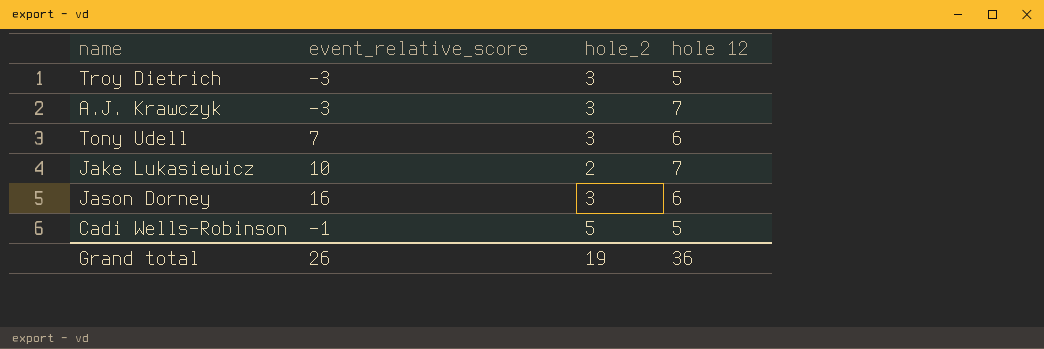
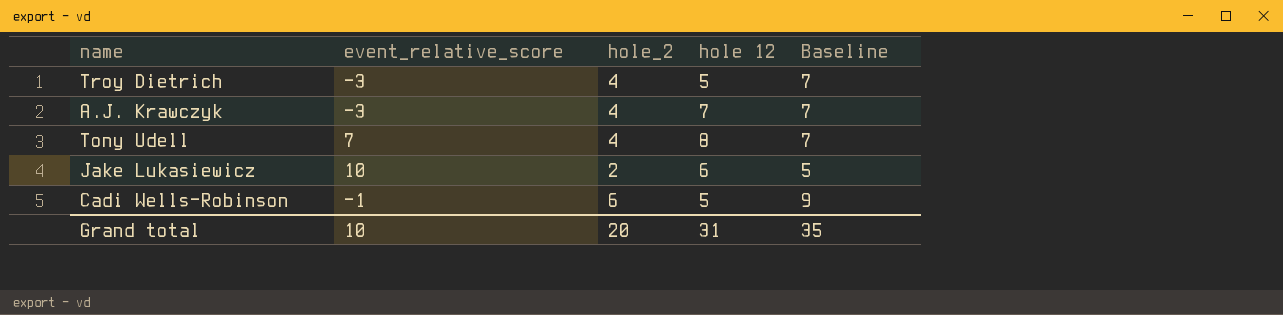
column Baseline | formula: none -> [hole_2] + 3
row Jason Dorney: 16 | 3 | 6 -> none
Troy Dietrich | hole_2: 3 -> 4
A.J. Krawczyk | hole_2: 3 -> 4
Tony Udell | hole_2: 3 -> 4
Tony Udell | hole 12: 6 -> 8
Jake Lukasiewicz | hole 12: 7 -> 6
Cadi Wells-Robinson | hole_2: 5 -> 6
Grand total | event_relative_score: 26 -> 10
Grand total | hole_2: 19 -> 20
Grand total | hole 12: 36 -> 31

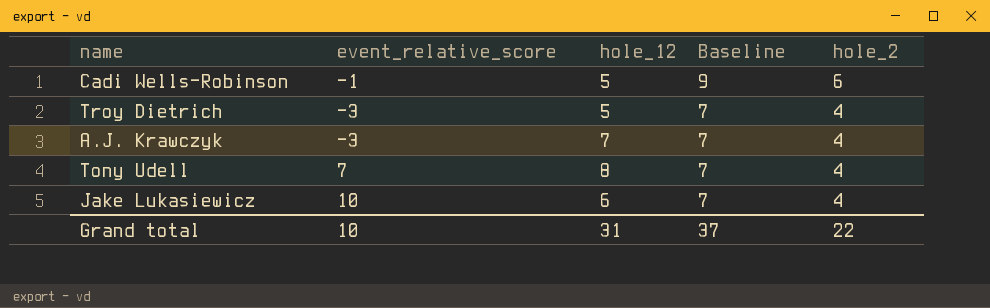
row order: none -> Baseline descending
column name: hole 12 -> hole_12
column hole_2 | position: 3 -> 5
Jake Lukasiewicz | Baseline: 5 -> 7
Jake Lukasiewicz | hole_2: 2 -> 4
Grand total | Baseline: 35 -> 37
Grand total | hole_2: 20 -> 22

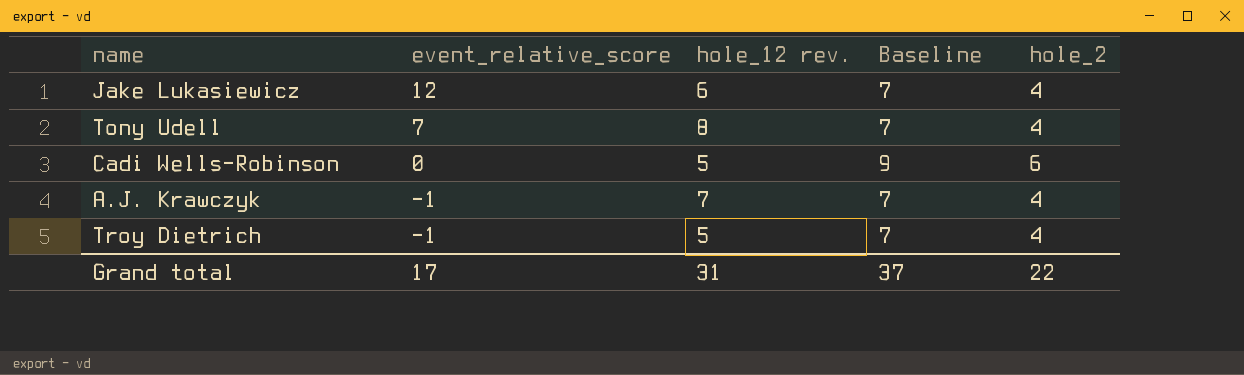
row order: Baseline descending -> event_relative_score descending
column name: hole_12 -> hole_12 rev.
Jake Lukasiewicz | event_relative_score: 10 -> 12
Cadi Wells-Robinson | event_relative_score: -1 -> 0
A.J. Krawczyk | event_relative_score: -3 -> -1
Troy Dietrich | event_relative_score: -3 -> -1
Grand total | event_relative_score: 10 -> 17

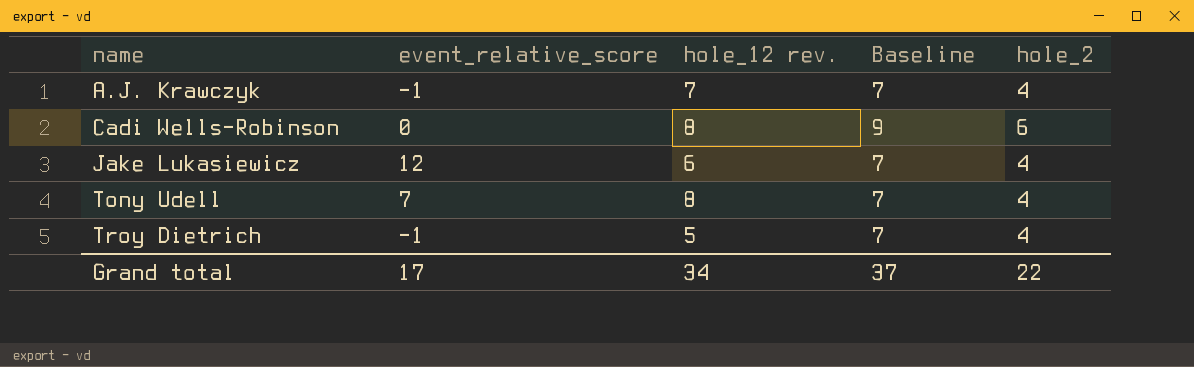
row order: event_relative_score descending -> name ascending
Cadi Wells-Robinson | hole_12 rev.: 5 -> 8
Grand total | hole_12 rev.: 31 -> 34

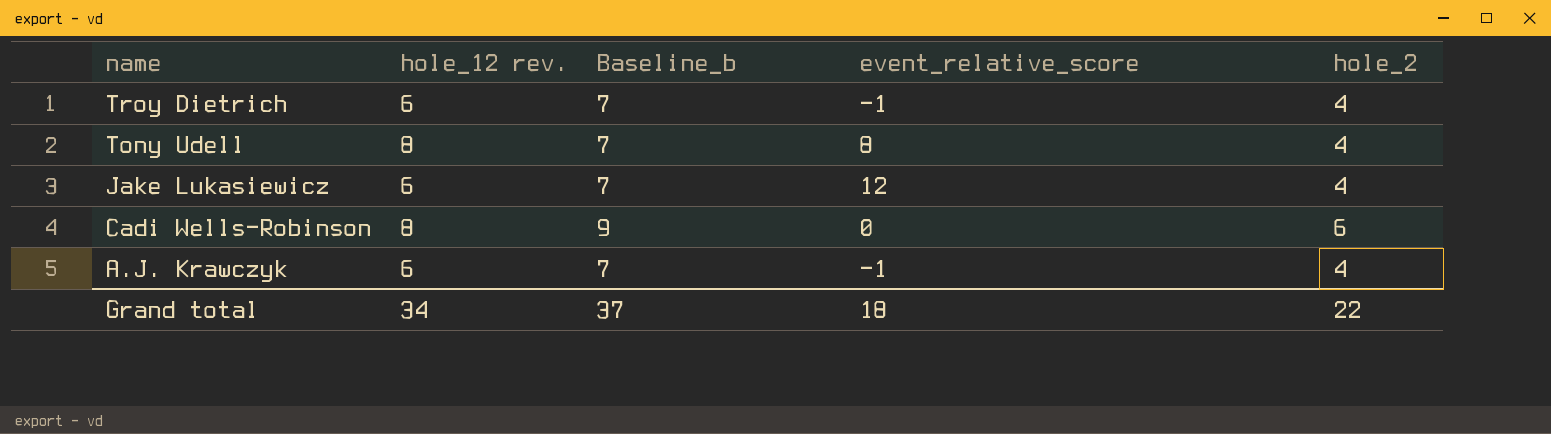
row order: name ascending -> name descending
column name: Baseline -> Baseline_b
column event_relative_score | position: 2 -> 4
Troy Dietrich | hole_12 rev.: 5 -> 6
Tony Udell | event_relative_score: 7 -> 8
A.J. Krawczyk | hole_12 rev.: 7 -> 6
Grand total | event_relative_score: 17 -> 18

